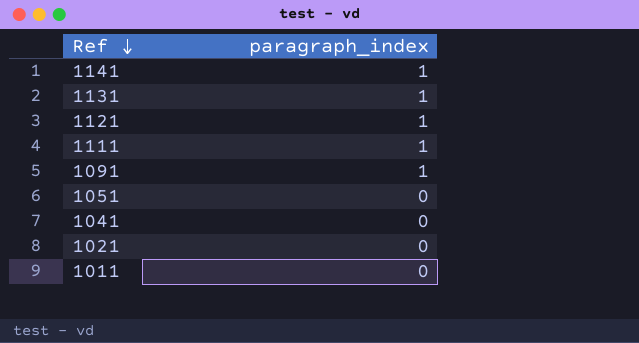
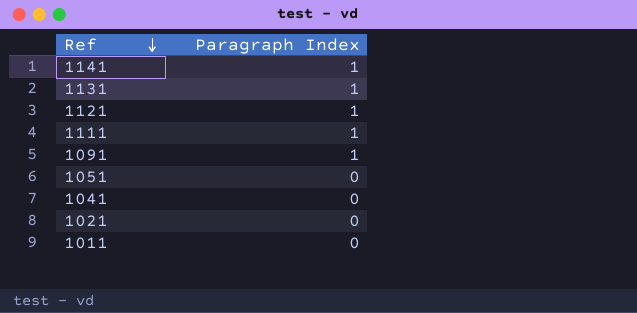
column name: paragraph_index -> Paragraph Index

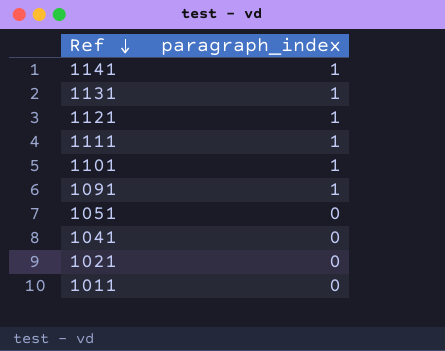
column name: Paragraph Index -> paragraph_index
row 1101: none -> 1

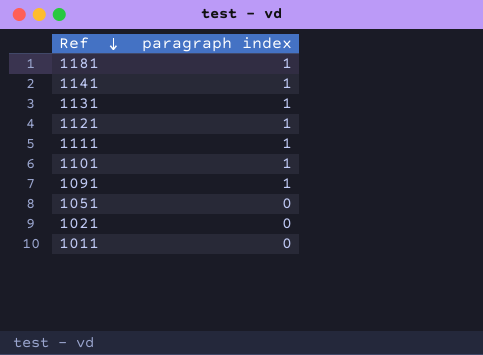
column name: paragraph_index -> paragraph index
row 1041: 0 -> none
row 1181: none -> 1

